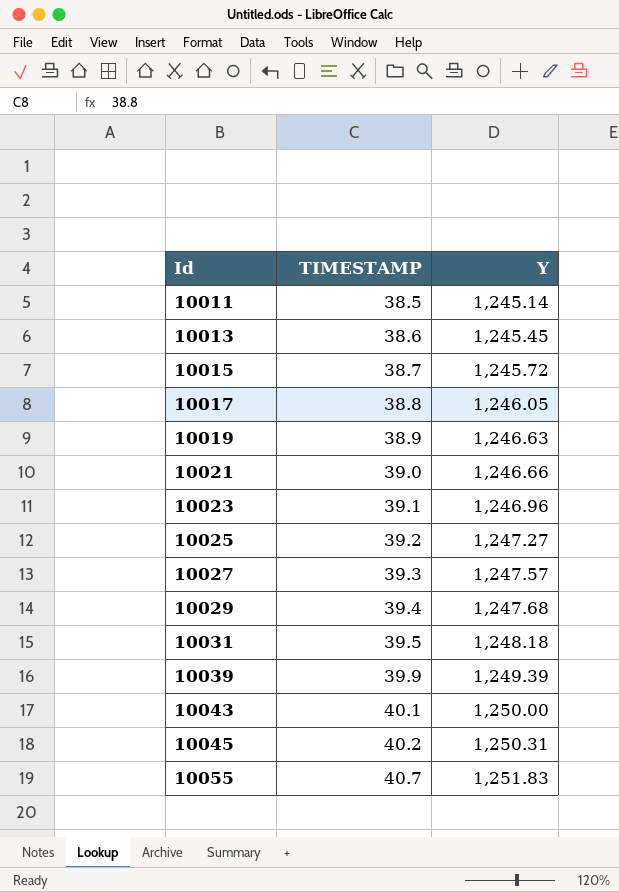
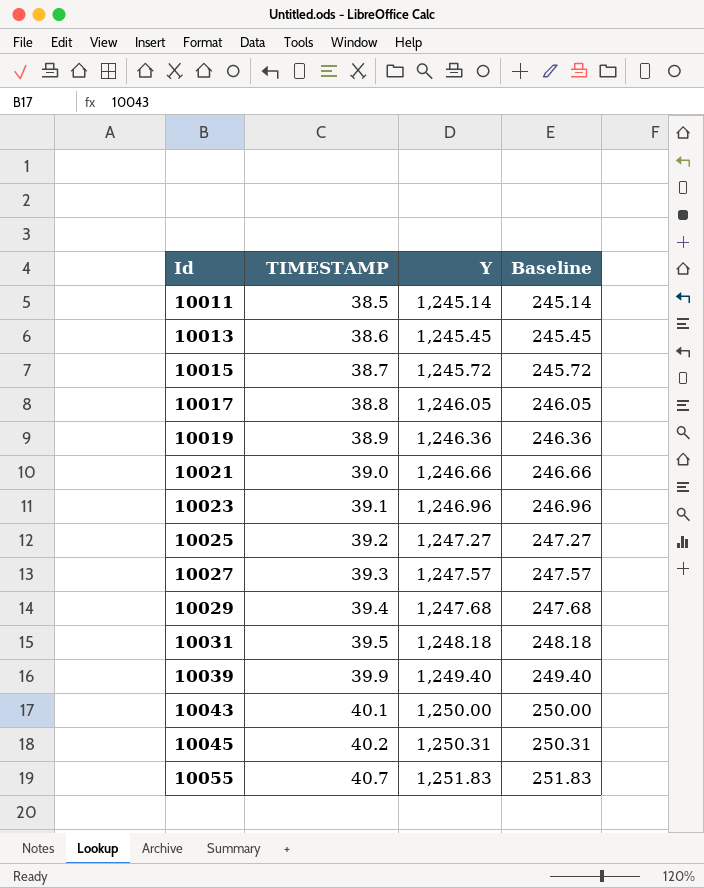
column Baseline | formula: none -> [Y] - 1000
10019 | Y: 1,246.63 -> 1,246.36
10039 | Y: 1,249.39 -> 1,249.40

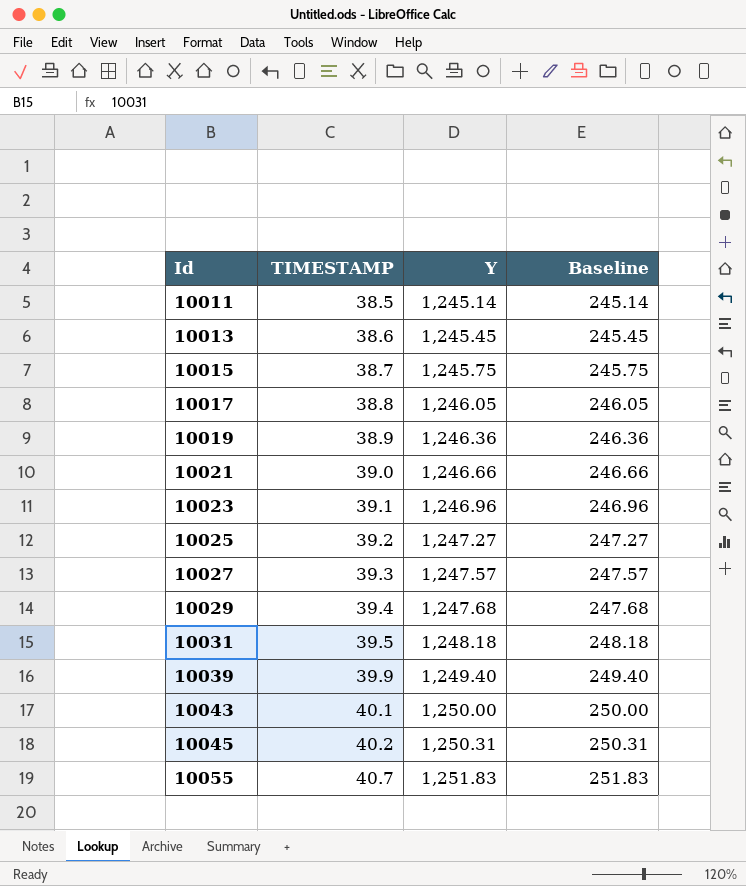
10015 | Y: 1,245.72 -> 1,245.75
10015 | Baseline: 245.72 -> 245.75

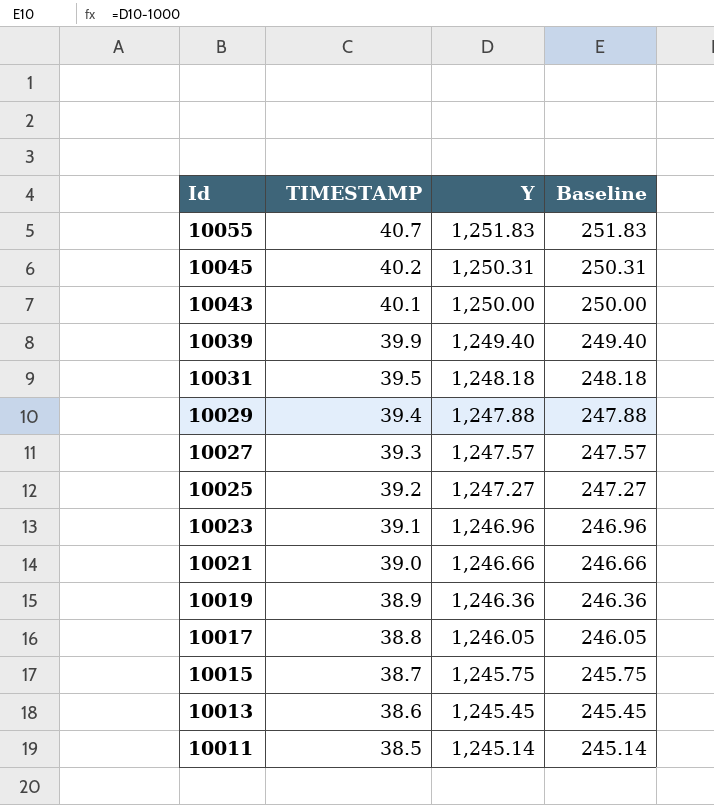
row order: Id ascending -> Id descending
10029 | Y: 1,247.68 -> 1,247.88
10029 | Baseline: 247.68 -> 247.88

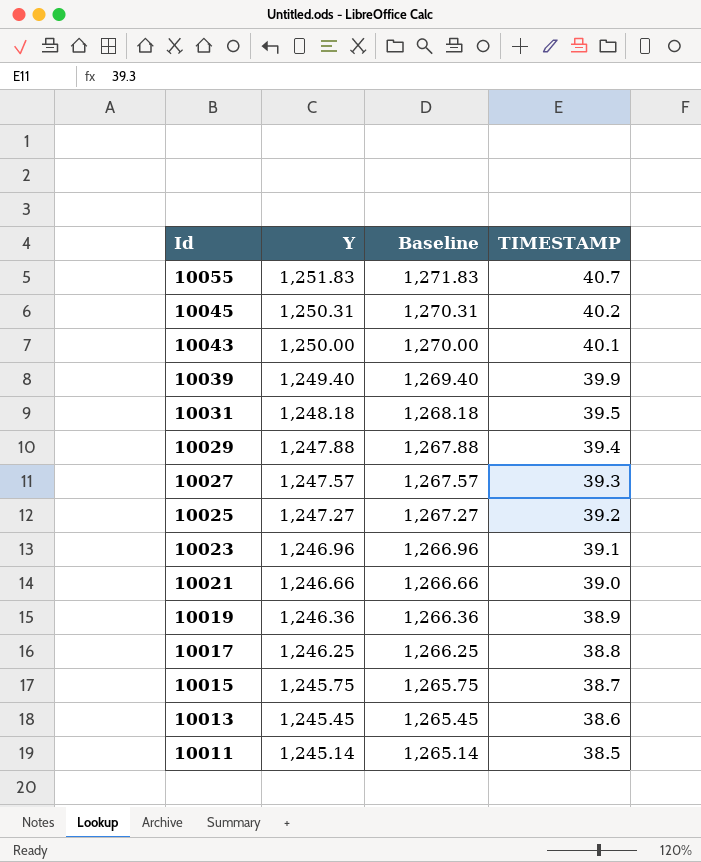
column Baseline | formula: [Y] - 1000 -> [Y] + 20
column TIMESTAMP | position: 2 -> 4
10017 | Y: 1,246.05 -> 1,246.25

